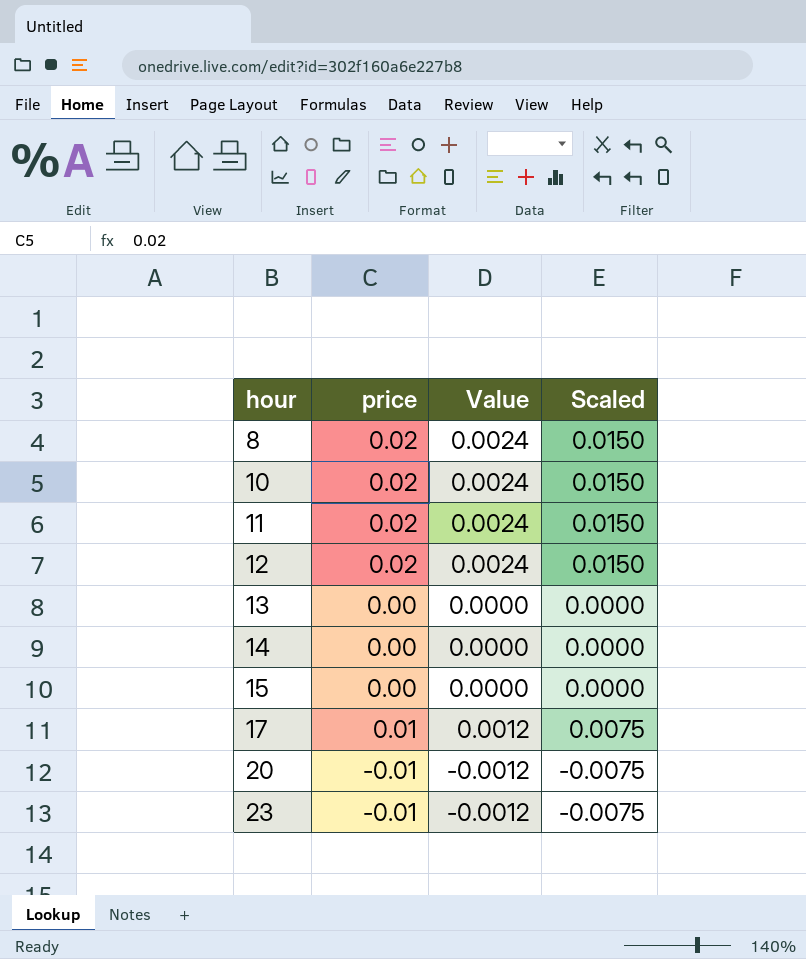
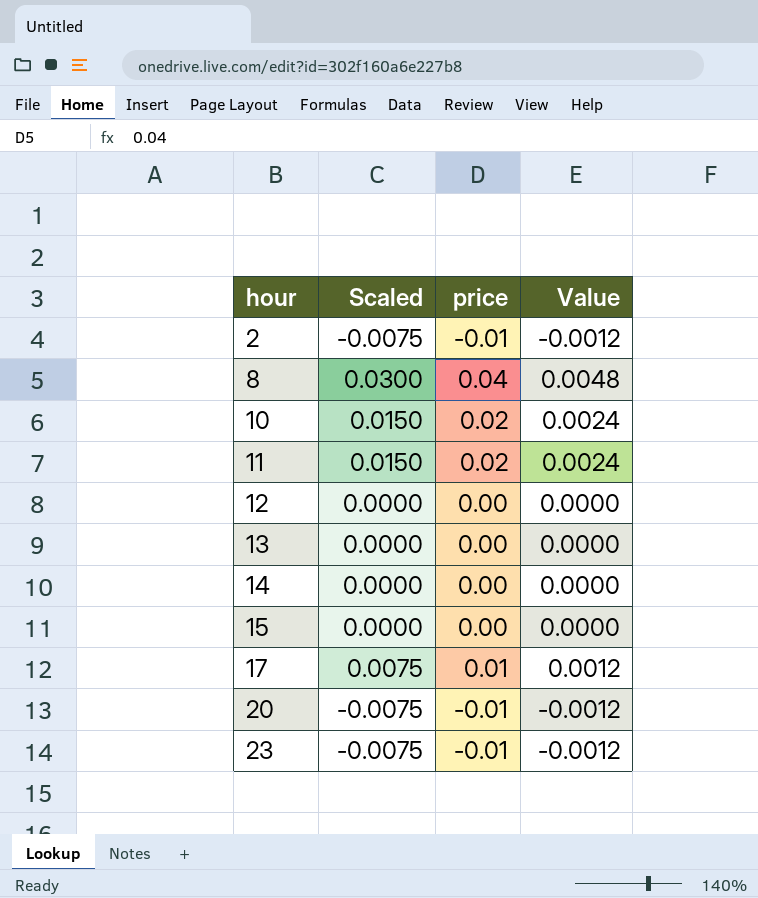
column Scaled | position: 4 -> 2
row 2: none -> -0.0075 | -0.01 | -0.0012
8 | Scaled: 0.0150 -> 0.0300
8 | price: 0.02 -> 0.04
8 | Value: 0.0024 -> 0.0048
12 | Scaled: 0.0150 -> 0.0000
12 | price: 0.02 -> 0.00
12 | Value: 0.0024 -> 0.0000

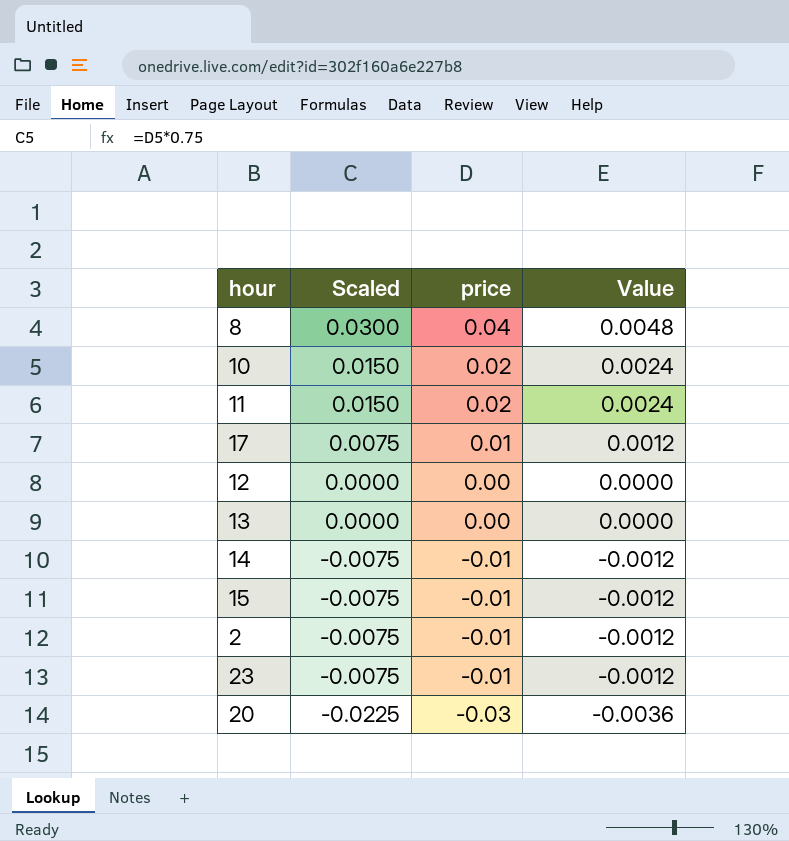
row order: hour ascending -> Scaled descending
14 | Scaled: 0.0000 -> -0.0075
14 | price: 0.00 -> -0.01
14 | Value: 0.0000 -> -0.0012
15 | Scaled: 0.0000 -> -0.0075
15 | price: 0.00 -> -0.01
15 | Value: 0.0000 -> -0.0012
20 | Scaled: -0.0075 -> -0.0225
20 | price: -0.01 -> -0.03
20 | Value: -0.0012 -> -0.0036

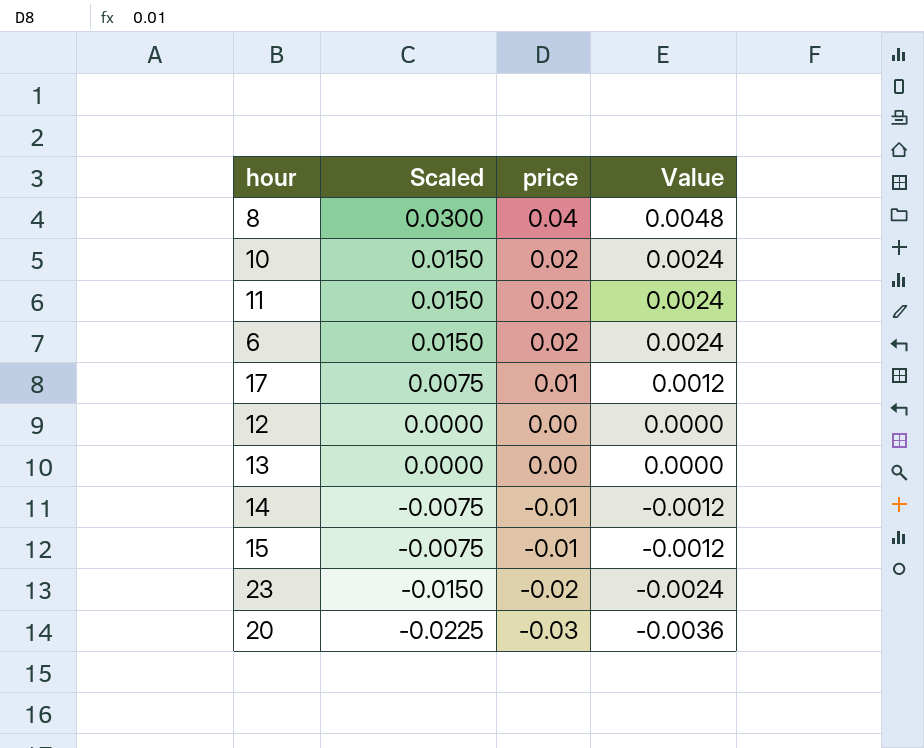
row 2: -0.0075 | -0.01 | -0.0012 -> none
row 6: none -> 0.0150 | 0.02 | 0.0024
23 | Scaled: -0.0075 -> -0.0150
23 | price: -0.01 -> -0.02
23 | Value: -0.0012 -> -0.0024

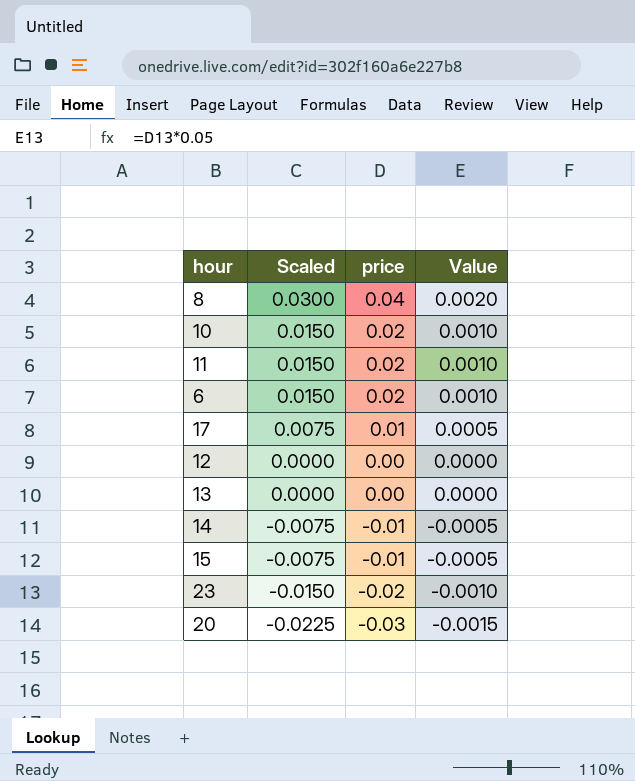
column Value | formula: [price] * 0.12 -> [price] * 0.05

